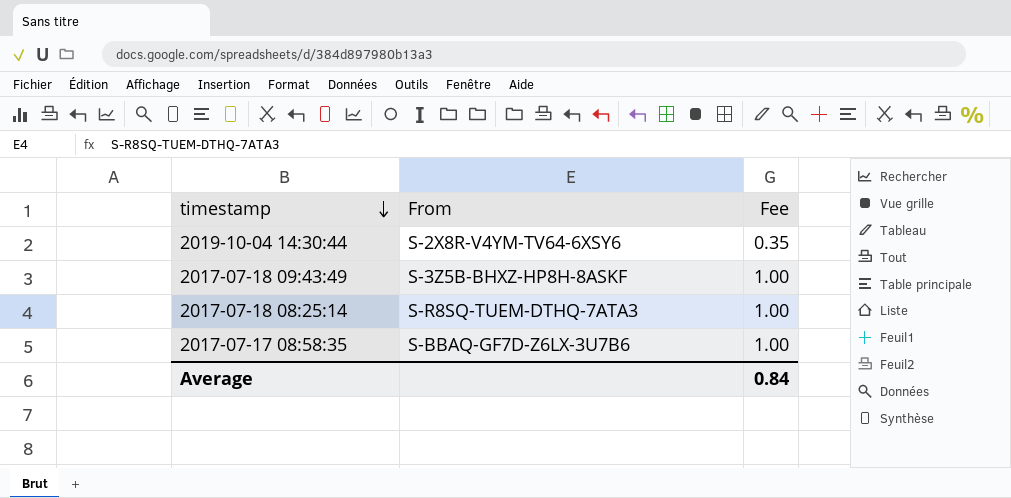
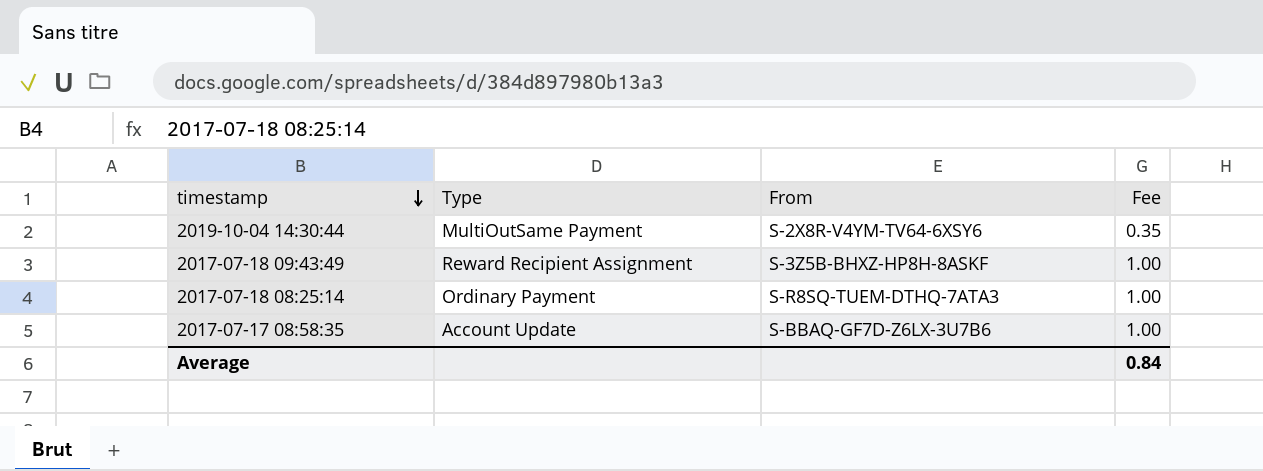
column Type | position: none -> 2

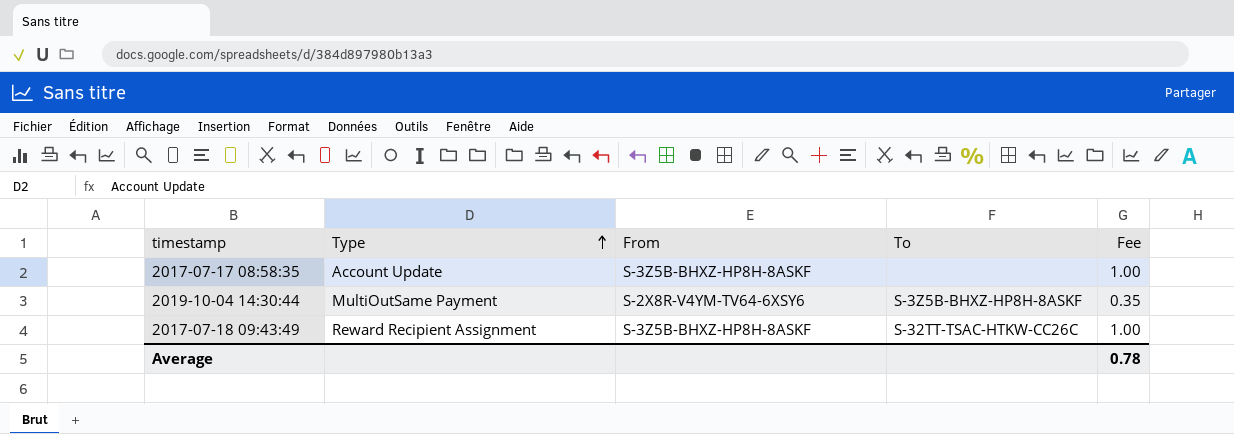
row order: timestamp descending -> Type ascending
column To | position: none -> 4
row 2017-07-18 08:25:14: Ordinary Payment | S-R8SQ-TUEM-DTHQ-7ATA3 | 1.00 -> none
2017-07-17 08:58:35 | From: S-BBAQ-GF7D-Z6LX-3U7B6 -> S-3Z5B-BHXZ-HP8H-8ASKF
Average | Fee: 0.84 -> 0.78

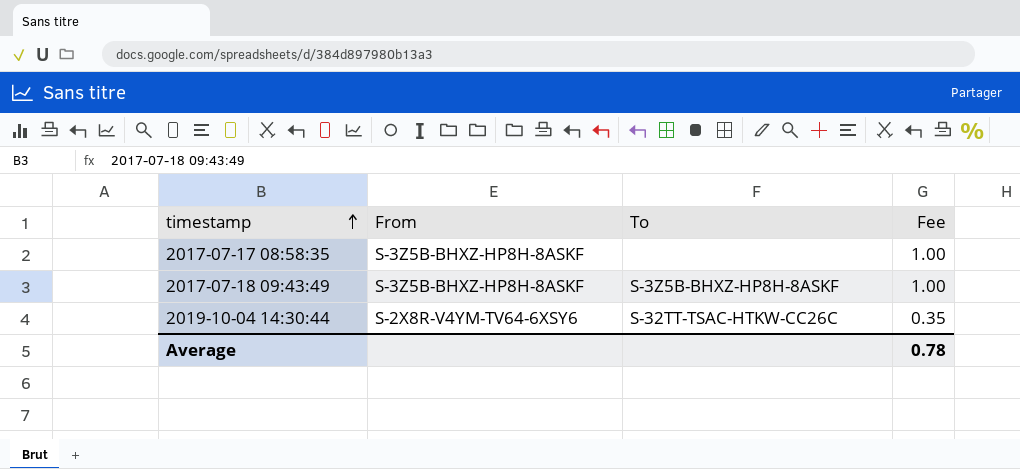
row order: Type ascending -> timestamp ascending
column Type | position: 2 -> none
2017-07-18 09:43:49 | To: S-32TT-TSAC-HTKW-CC26C -> S-3Z5B-BHXZ-HP8H-8ASKF
2019-10-04 14:30:44 | To: S-3Z5B-BHXZ-HP8H-8ASKF -> S-32TT-TSAC-HTKW-CC26C

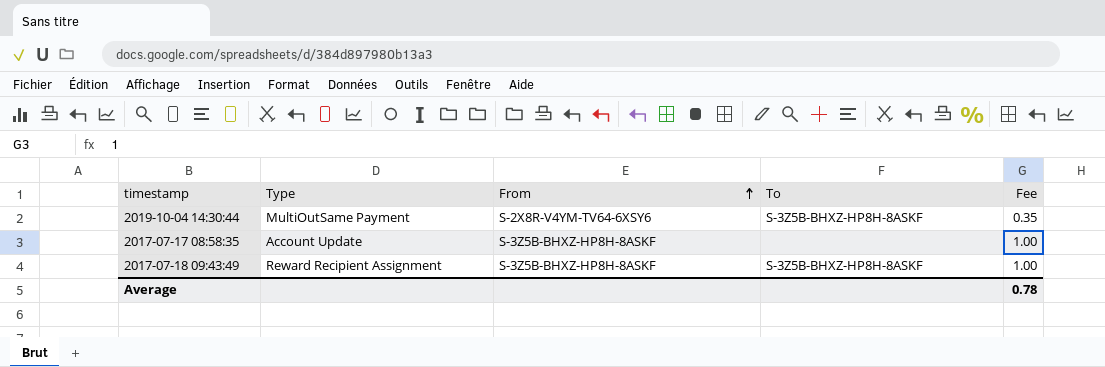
row order: timestamp ascending -> From ascending
column Type | position: none -> 2
2019-10-04 14:30:44 | To: S-32TT-TSAC-HTKW-CC26C -> S-3Z5B-BHXZ-HP8H-8ASKF

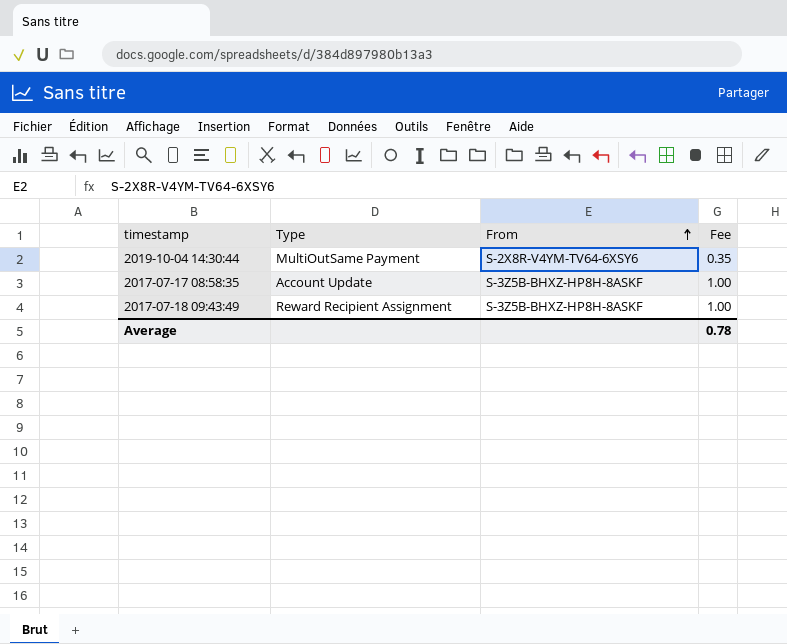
column To | position: 4 -> none

